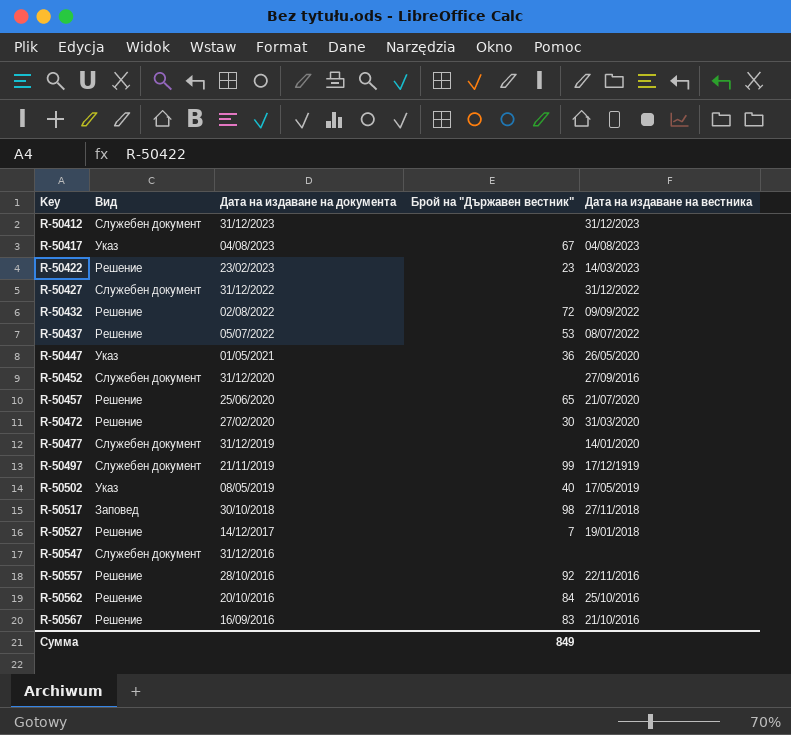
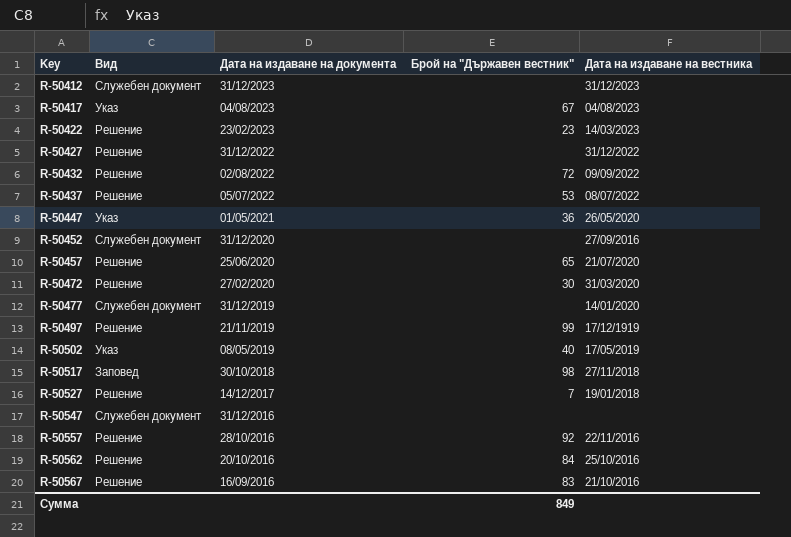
R-50427 | Вид: Служебен документ -> Решение
R-50497 | Вид: Служебен документ -> Решение

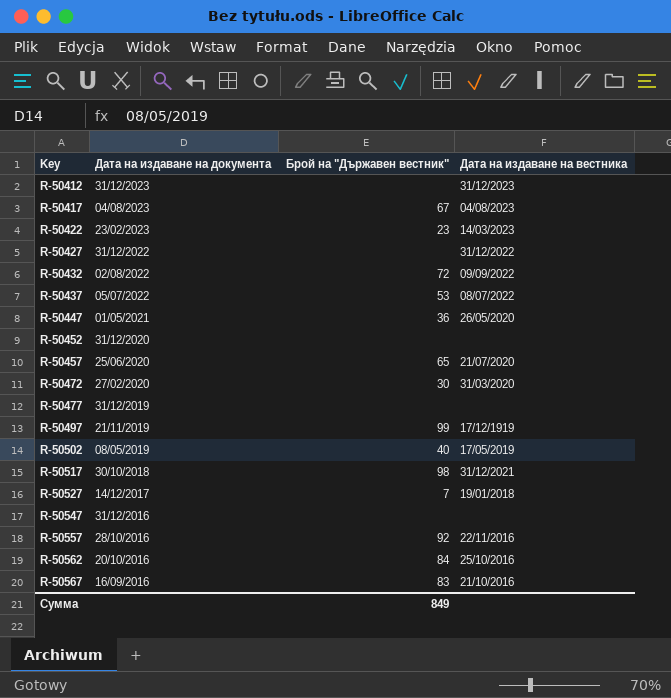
column Вид | position: 2 -> none
R-50452 | Дата на издаване на вестника: 27/09/2016 -> none
R-50477 | Дата на издаване на вестника: 14/01/2020 -> none
R-50517 | Дата на издаване на вестника: 27/11/2018 -> 31/12/2021

